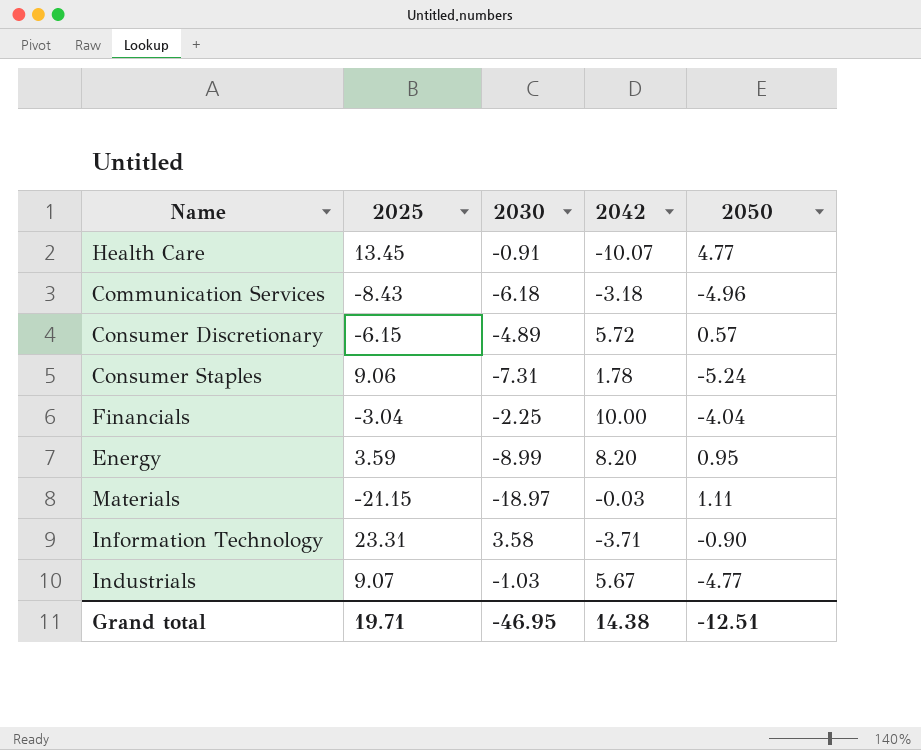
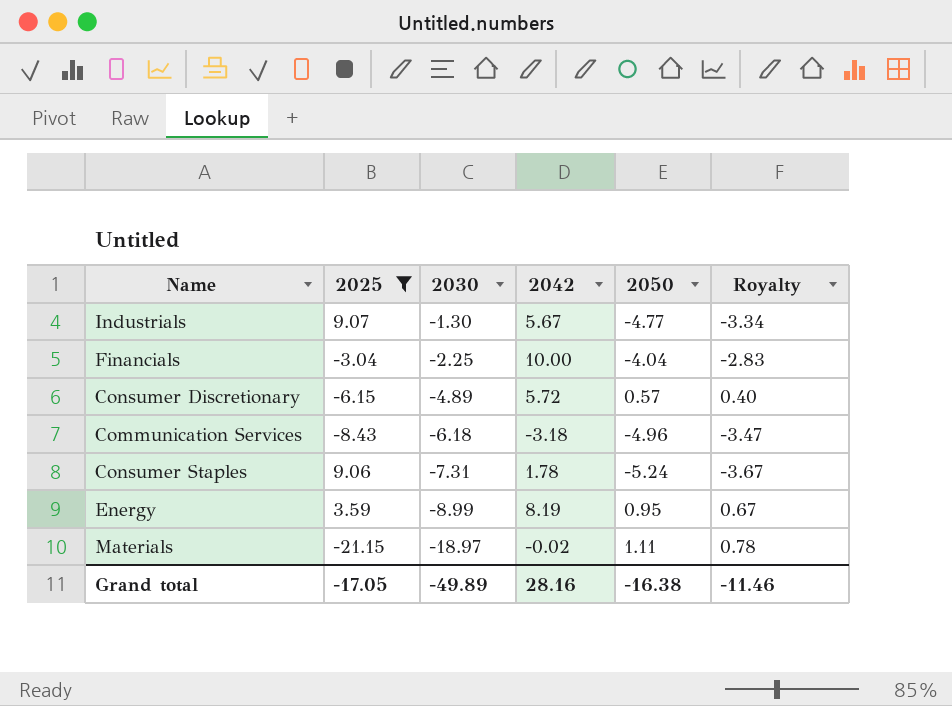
filter: none -> 2025 <= 9.07
row order: none -> 2030 descending
column Royalty | formula: none -> [2050] * 0.7
Industrials | 2030: -1.03 -> -1.30
Energy | 2042: 8.20 -> 8.19
Materials | 2042: -0.03 -> -0.02
Grand total | 2025: 19.71 -> -17.05
Grand total | 2030: -46.95 -> -49.89
Grand total | 2042: 14.38 -> 28.16
Grand total | 2050: -12.51 -> -16.38

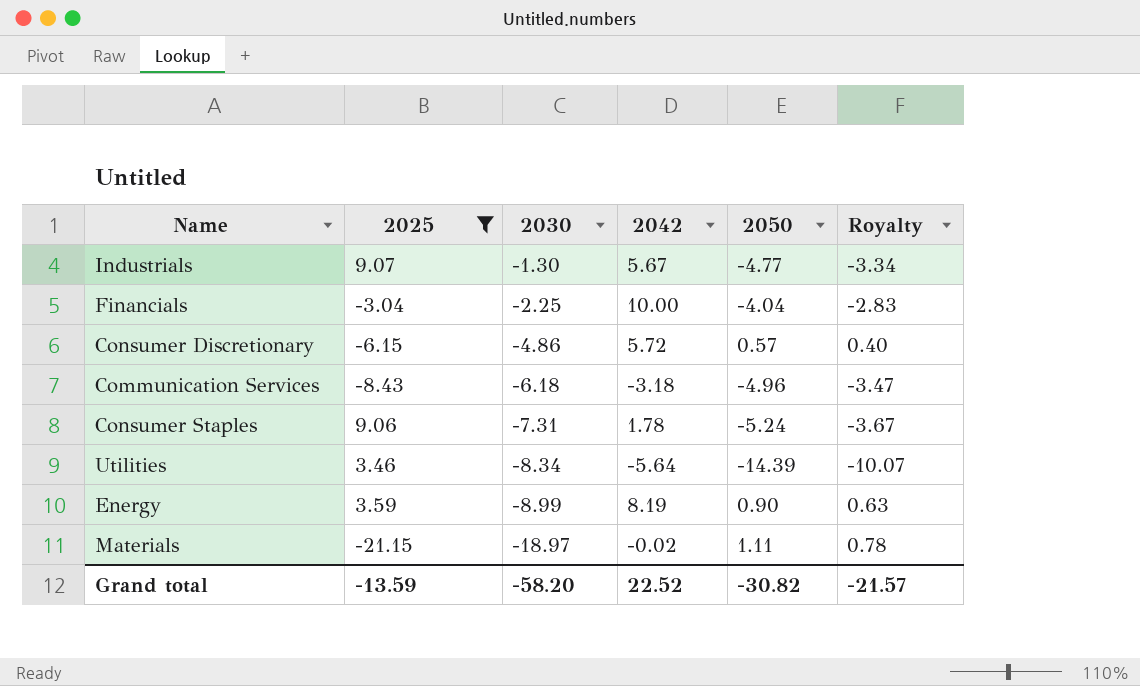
Consumer Discretionary | 2030: -4.89 -> -4.86
row Utilities: none -> 3.46 | -8.34 | -5.64 | -14.39 | -10.07
Energy | 2050: 0.95 -> 0.90
Energy | Royalty: 0.67 -> 0.63
Grand total | 2025: -17.05 -> -13.59
Grand total | 2030: -49.89 -> -58.20
Grand total | 2042: 28.16 -> 22.52
Grand total | 2050: -16.38 -> -30.82
Grand total | Royalty: -11.46 -> -21.57

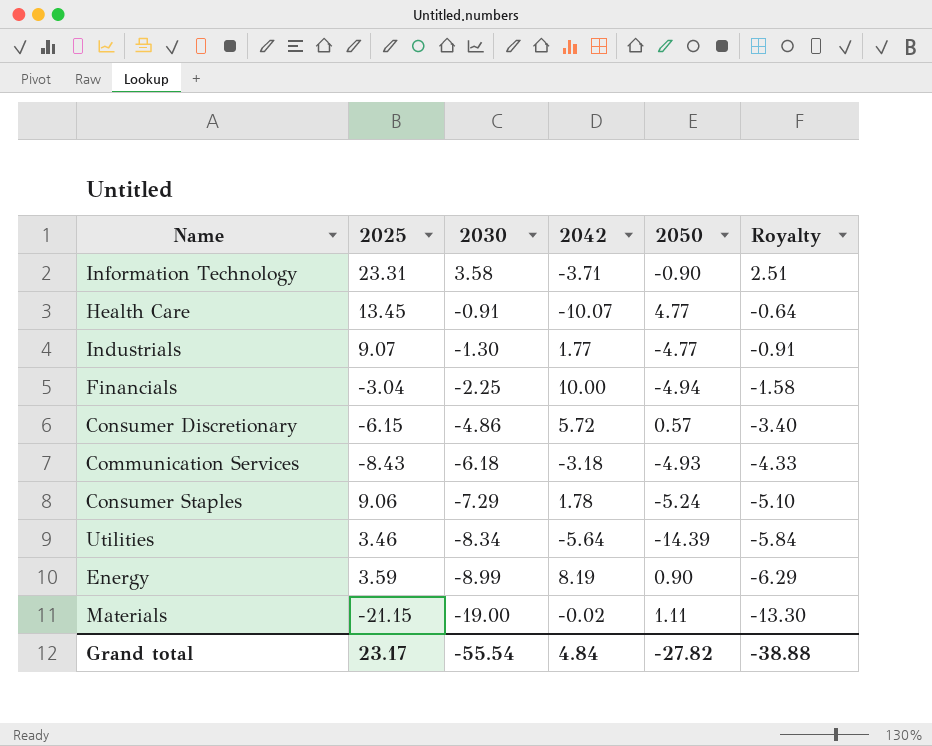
filter: 2025 <= 9.07 -> none
column Royalty | formula: [2050] * 0.7 -> [2030] * 0.7
Industrials | 2042: 5.67 -> 1.77
Financials | 2050: -4.04 -> -4.94
Communication Services | 2050: -4.96 -> -4.93
Consumer Staples | 2030: -7.31 -> -7.29
Materials | 2030: -18.97 -> -19.00
Grand total | 2025: -13.59 -> 23.17
Grand total | 2030: -58.20 -> -55.54
Grand total | 2042: 22.52 -> 4.84
Grand total | 2050: -30.82 -> -27.82
Grand total | Royalty: -21.57 -> -38.88

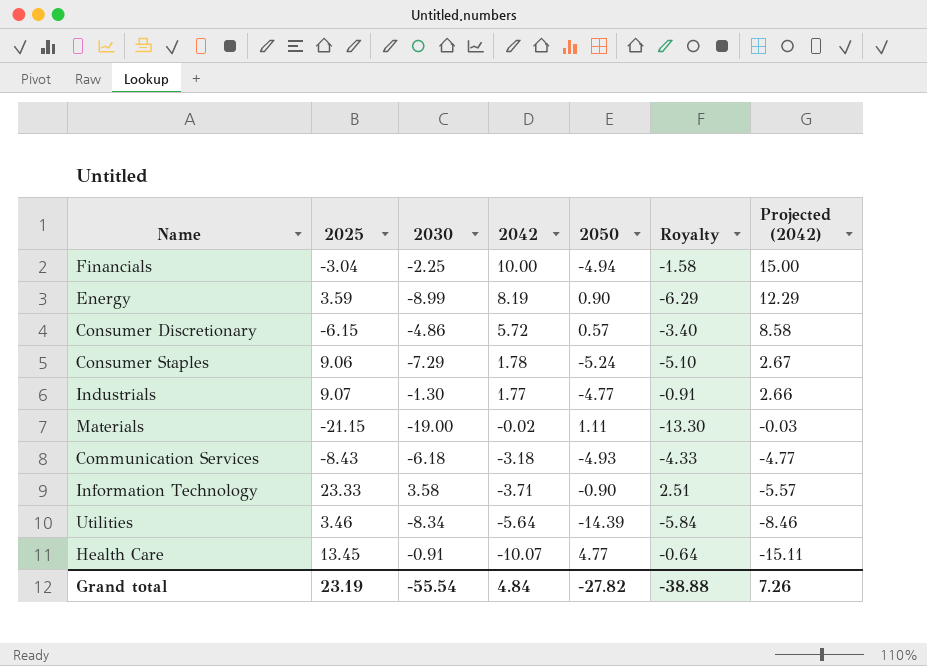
row order: 2030 descending -> 2042 descending
column Projected (2042) | formula: none -> [2042] * 1.5
Information Technology | 2025: 23.31 -> 23.33
Grand total | 2025: 23.17 -> 23.19

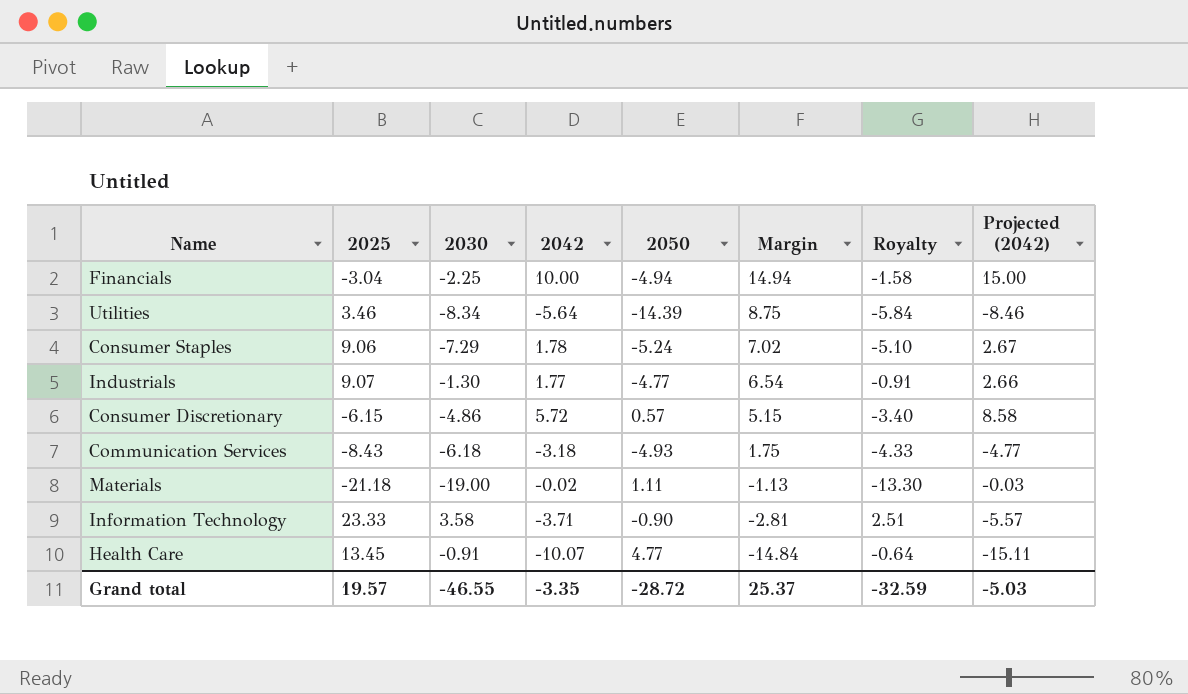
row order: 2042 descending -> Margin descending
column Margin | formula: none -> [2042] - [2050]
row Energy: 3.59 | -8.99 | 8.19 | 0.90 | -6.29 | 12.29 -> none
Materials | 2025: -21.15 -> -21.18
Grand total | 2025: 23.19 -> 19.57
Grand total | 2030: -55.54 -> -46.55
Grand total | 2042: 4.84 -> -3.35
Grand total | 2050: -27.82 -> -28.72
Grand total | Royalty: -38.88 -> -32.59
Grand total | Projected (2042): 7.26 -> -5.03

